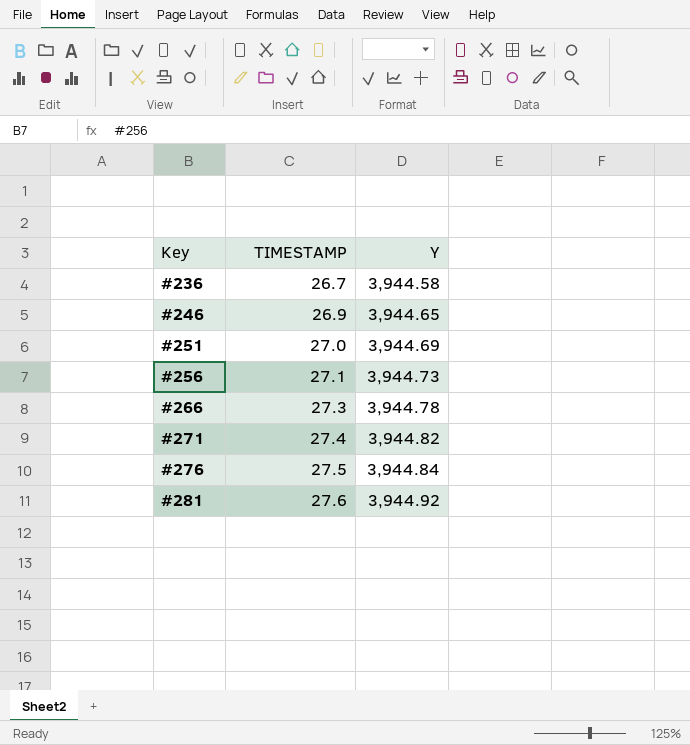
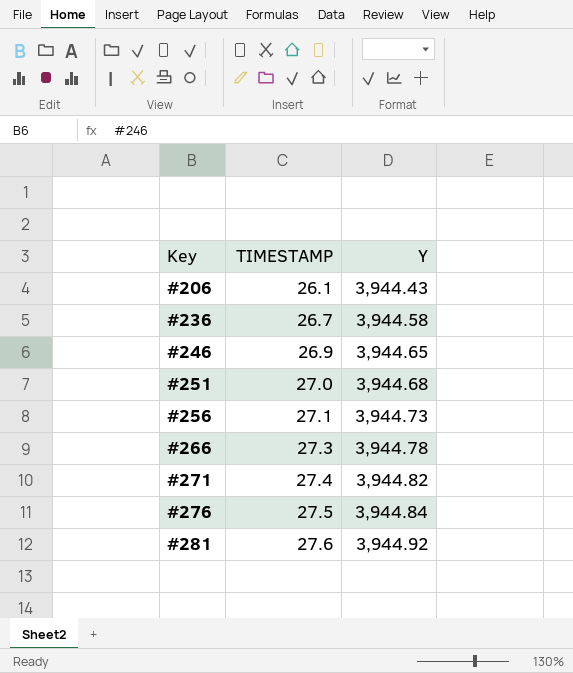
row #206: none -> 26.1 | 3,944.43
#251 | Y: 3,944.69 -> 3,944.68

